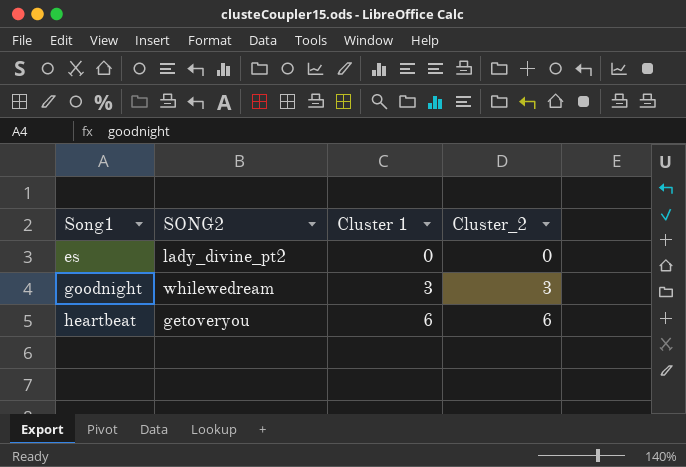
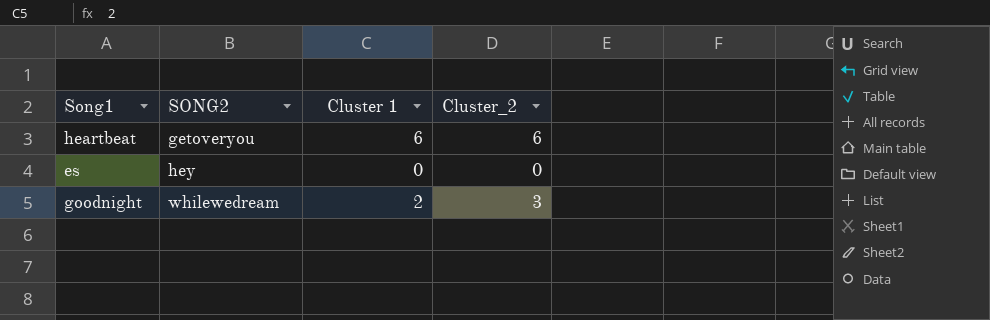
row order: Song1 ascending -> SONG2 ascending
es | SONG2: lady_divine_pt2 -> hey
goodnight | Cluster 1: 3 -> 2

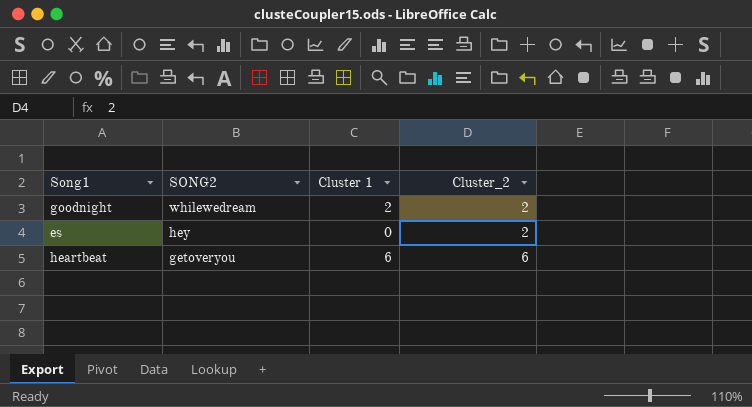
row order: SONG2 ascending -> SONG2 descending
goodnight | Cluster_2: 3 -> 2
es | Cluster_2: 0 -> 2

